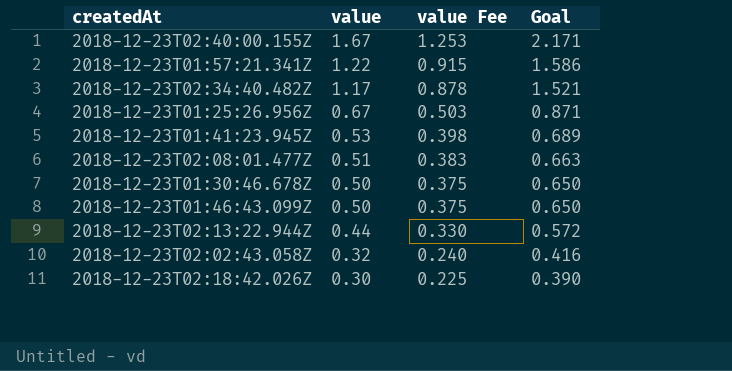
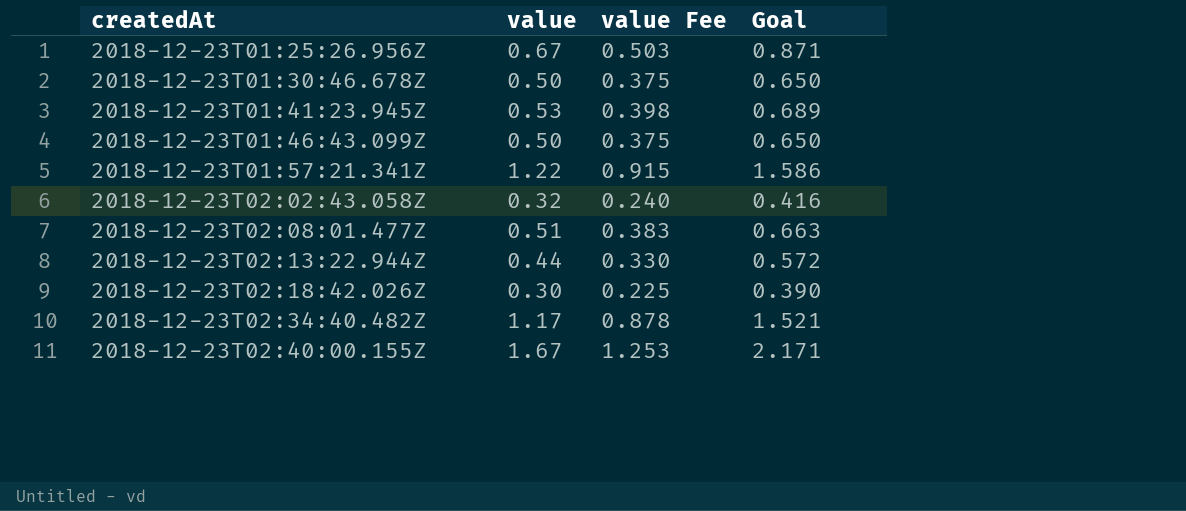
row order: value descending -> createdAt ascending

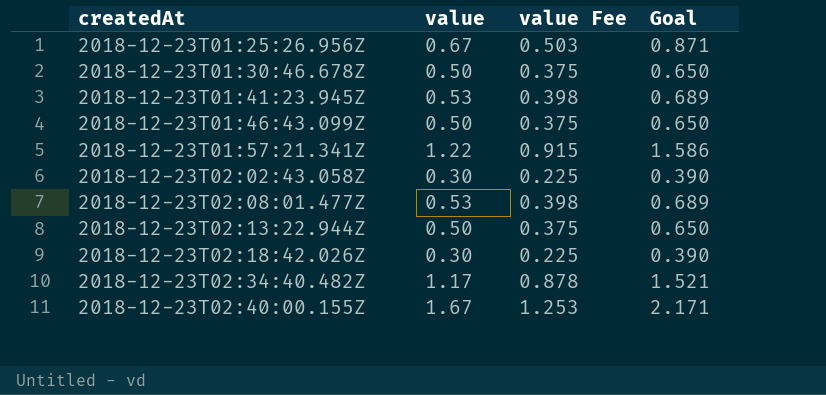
2018-12-23T02:02:43.058Z | value: 0.32 -> 0.30
2018-12-23T02:02:43.058Z | value Fee: 0.240 -> 0.225
2018-12-23T02:02:43.058Z | Goal: 0.416 -> 0.390
2018-12-23T02:08:01.477Z | value: 0.51 -> 0.53
2018-12-23T02:08:01.477Z | value Fee: 0.383 -> 0.398
2018-12-23T02:08:01.477Z | Goal: 0.663 -> 0.689
2018-12-23T02:13:22.944Z | value: 0.44 -> 0.50
2018-12-23T02:13:22.944Z | value Fee: 0.330 -> 0.375
2018-12-23T02:13:22.944Z | Goal: 0.572 -> 0.650

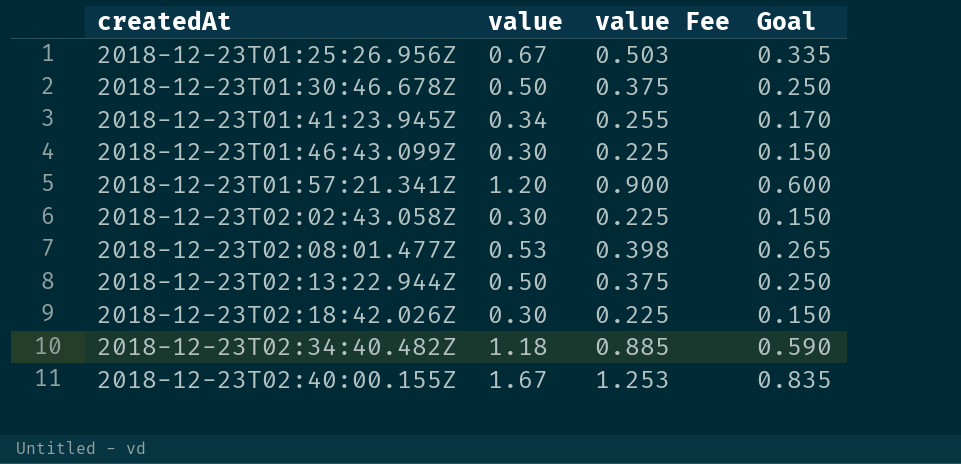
column Goal | formula: [value] * 1.3 -> [value] * 0.5
2018-12-23T01:41:23.945Z | value: 0.53 -> 0.34
2018-12-23T01:41:23.945Z | value Fee: 0.398 -> 0.255
2018-12-23T01:46:43.099Z | value: 0.50 -> 0.30
2018-12-23T01:46:43.099Z | value Fee: 0.375 -> 0.225
2018-12-23T01:57:21.341Z | value: 1.22 -> 1.20
2018-12-23T01:57:21.341Z | value Fee: 0.915 -> 0.900
2018-12-23T02:34:40.482Z | value: 1.17 -> 1.18
2018-12-23T02:34:40.482Z | value Fee: 0.878 -> 0.885

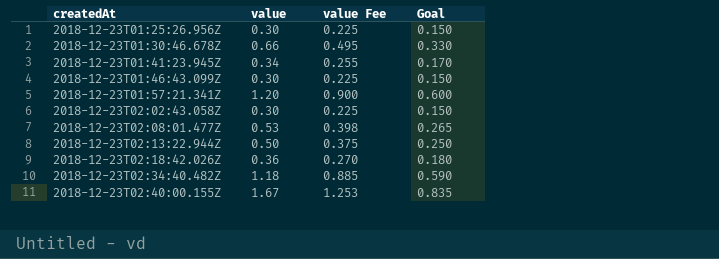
2018-12-23T01:25:26.956Z | value: 0.67 -> 0.30
2018-12-23T01:25:26.956Z | value Fee: 0.503 -> 0.225
2018-12-23T01:25:26.956Z | Goal: 0.335 -> 0.150
2018-12-23T01:30:46.678Z | value: 0.50 -> 0.66
2018-12-23T01:30:46.678Z | value Fee: 0.375 -> 0.495
2018-12-23T01:30:46.678Z | Goal: 0.250 -> 0.330
2018-12-23T02:18:42.026Z | value: 0.30 -> 0.36
2018-12-23T02:18:42.026Z | value Fee: 0.225 -> 0.270
2018-12-23T02:18:42.026Z | Goal: 0.150 -> 0.180

